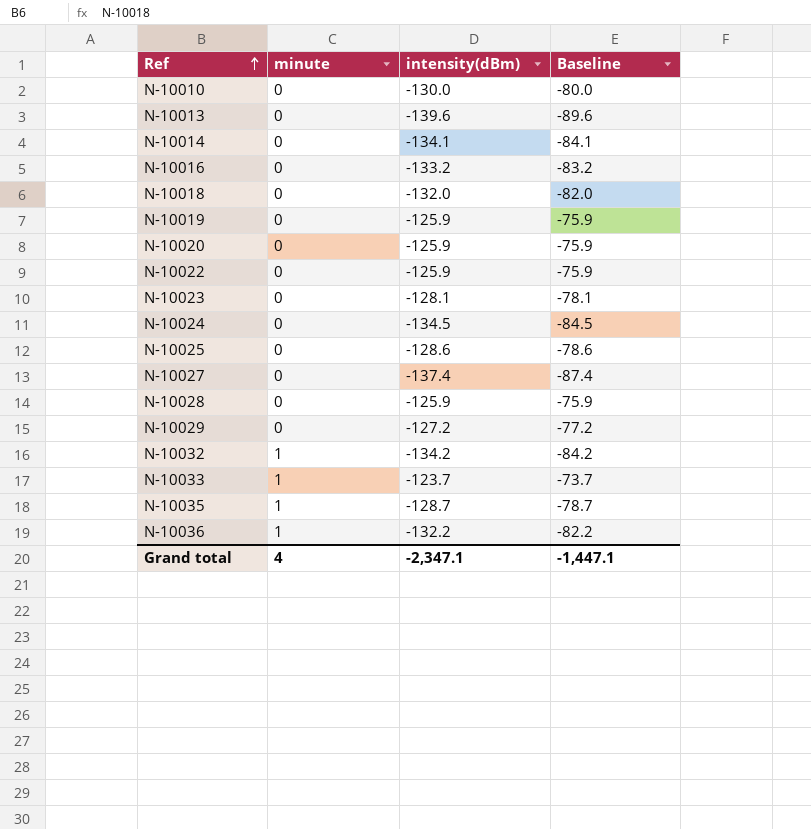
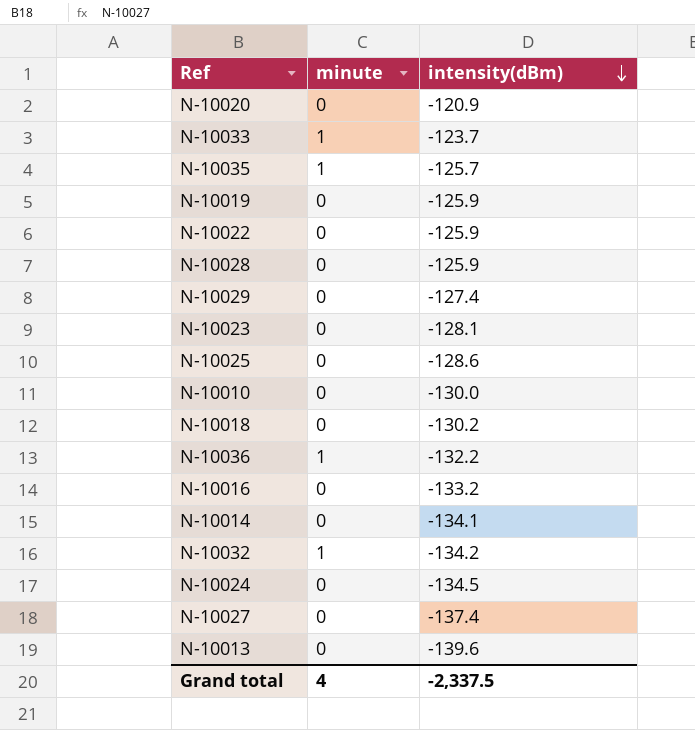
row order: Ref ascending -> intensity(dBm) descending
column Baseline | formula: [intensity(dBm)] + 50 -> none
N-10020 | intensity(dBm): -125.9 -> -120.9
N-10035 | intensity(dBm): -128.7 -> -125.7
N-10029 | intensity(dBm): -127.2 -> -127.4
N-10018 | intensity(dBm): -132.0 -> -130.2
Grand total | intensity(dBm): -2,347.1 -> -2,337.5

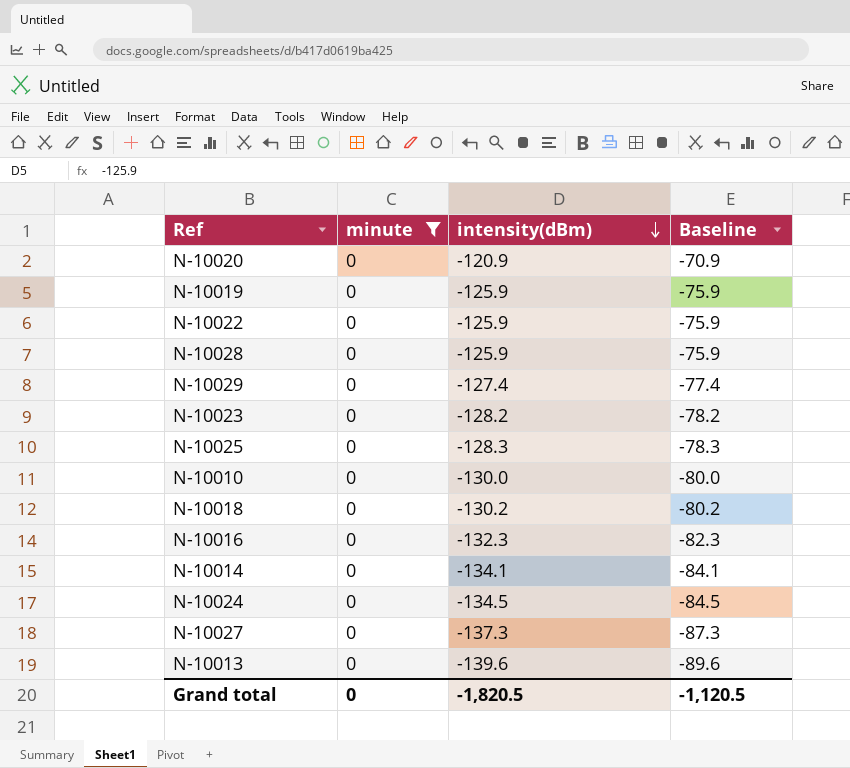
filter: none -> minute = 0
column Baseline | formula: none -> [intensity(dBm)] + 50
N-10023 | intensity(dBm): -128.1 -> -128.2
N-10025 | intensity(dBm): -128.6 -> -128.3
N-10016 | intensity(dBm): -133.2 -> -132.3
N-10027 | intensity(dBm): -137.4 -> -137.3
Grand total | minute: 4 -> 0
Grand total | intensity(dBm): -2,337.5 -> -1,820.5

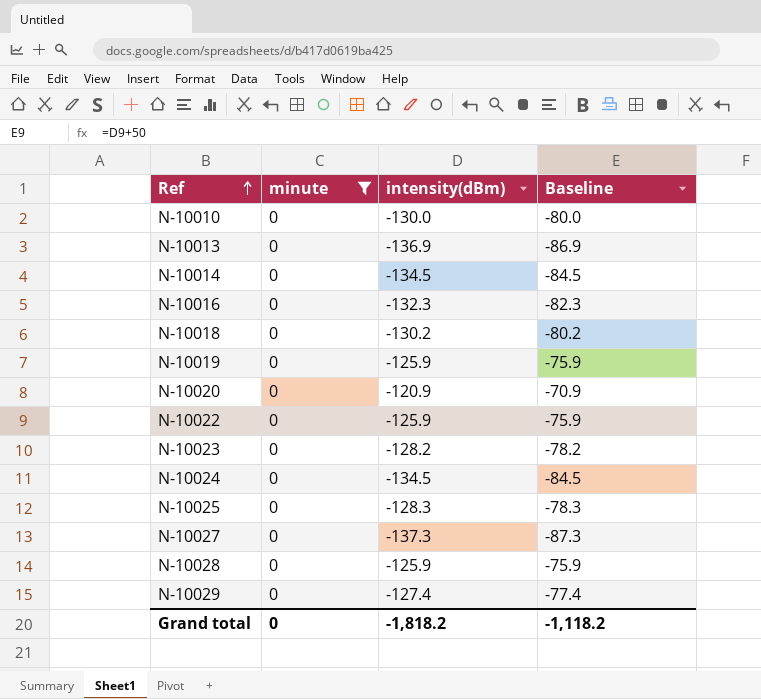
row order: intensity(dBm) descending -> Ref ascending
N-10013 | intensity(dBm): -139.6 -> -136.9
N-10013 | Baseline: -89.6 -> -86.9
N-10014 | intensity(dBm): -134.1 -> -134.5
N-10014 | Baseline: -84.1 -> -84.5
Grand total | intensity(dBm): -1,820.5 -> -1,818.2
Grand total | Baseline: -1,120.5 -> -1,118.2

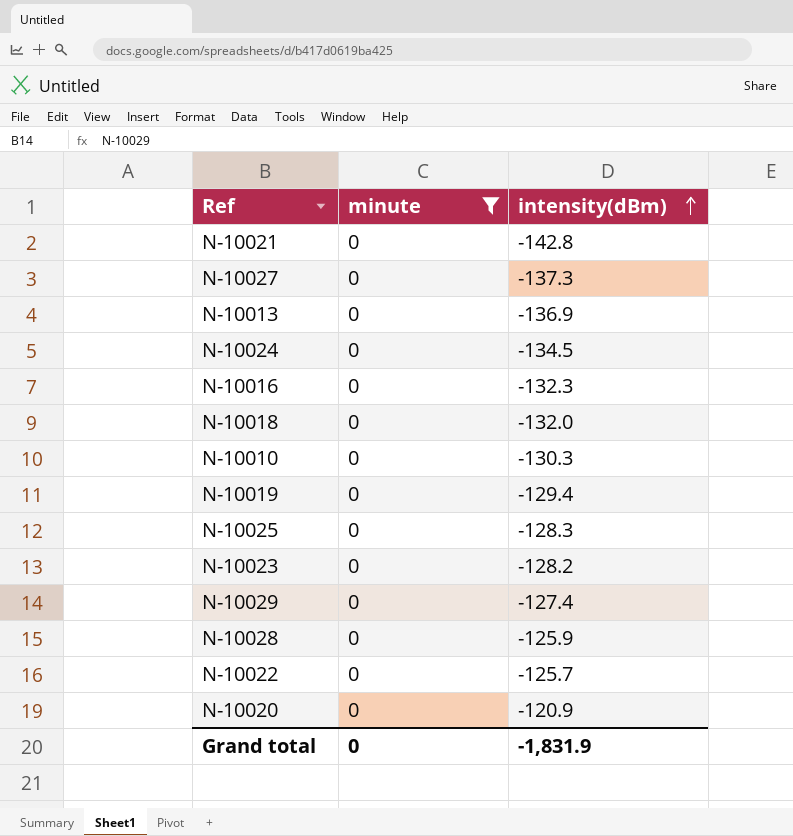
row order: Ref ascending -> intensity(dBm) ascending
column Baseline | formula: [intensity(dBm)] + 50 -> none
row N-10014: 0 | -134.5 | -84.5 -> none
row N-10021: none -> 0 | -142.8
N-10018 | intensity(dBm): -130.2 -> -132.0
N-10010 | intensity(dBm): -130.0 -> -130.3
N-10019 | intensity(dBm): -125.9 -> -129.4
N-10022 | intensity(dBm): -125.9 -> -125.7
Grand total | intensity(dBm): -1,818.2 -> -1,831.9

